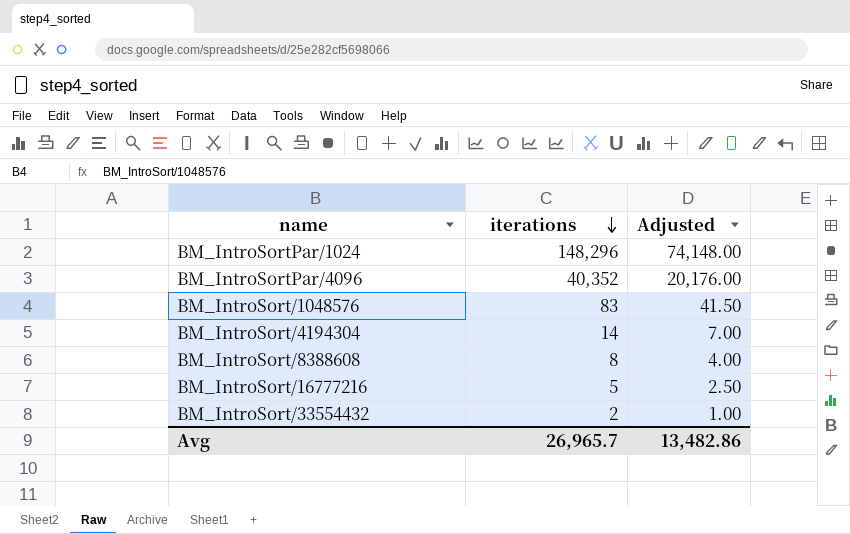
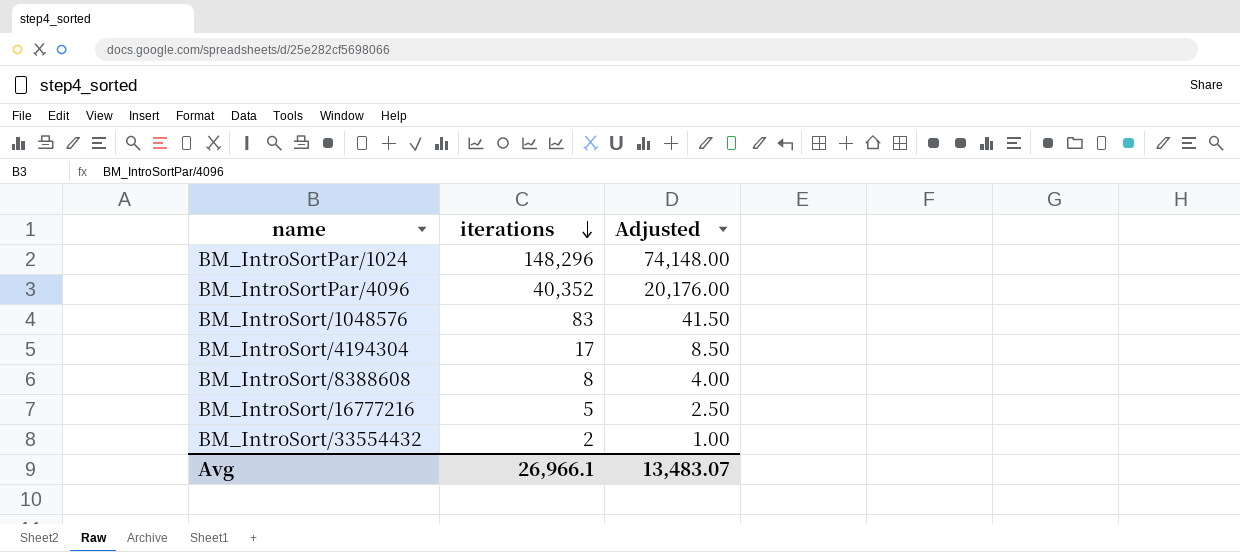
BM_IntroSort/4194304 | iterations: 14 -> 17
BM_IntroSort/4194304 | Adjusted: 7.00 -> 8.50
Avg | iterations: 26,965.7 -> 26,966.1
Avg | Adjusted: 13,482.86 -> 13,483.07

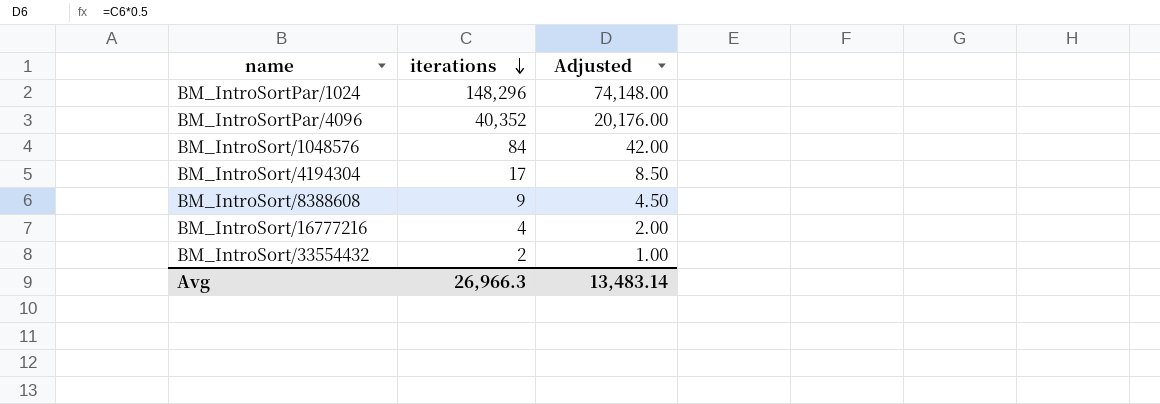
BM_IntroSort/1048576 | iterations: 83 -> 84
BM_IntroSort/1048576 | Adjusted: 41.50 -> 42.00
BM_IntroSort/8388608 | iterations: 8 -> 9
BM_IntroSort/8388608 | Adjusted: 4.00 -> 4.50
BM_IntroSort/16777216 | iterations: 5 -> 4
BM_IntroSort/16777216 | Adjusted: 2.50 -> 2.00
Avg | iterations: 26,966.1 -> 26,966.3
Avg | Adjusted: 13,483.07 -> 13,483.14

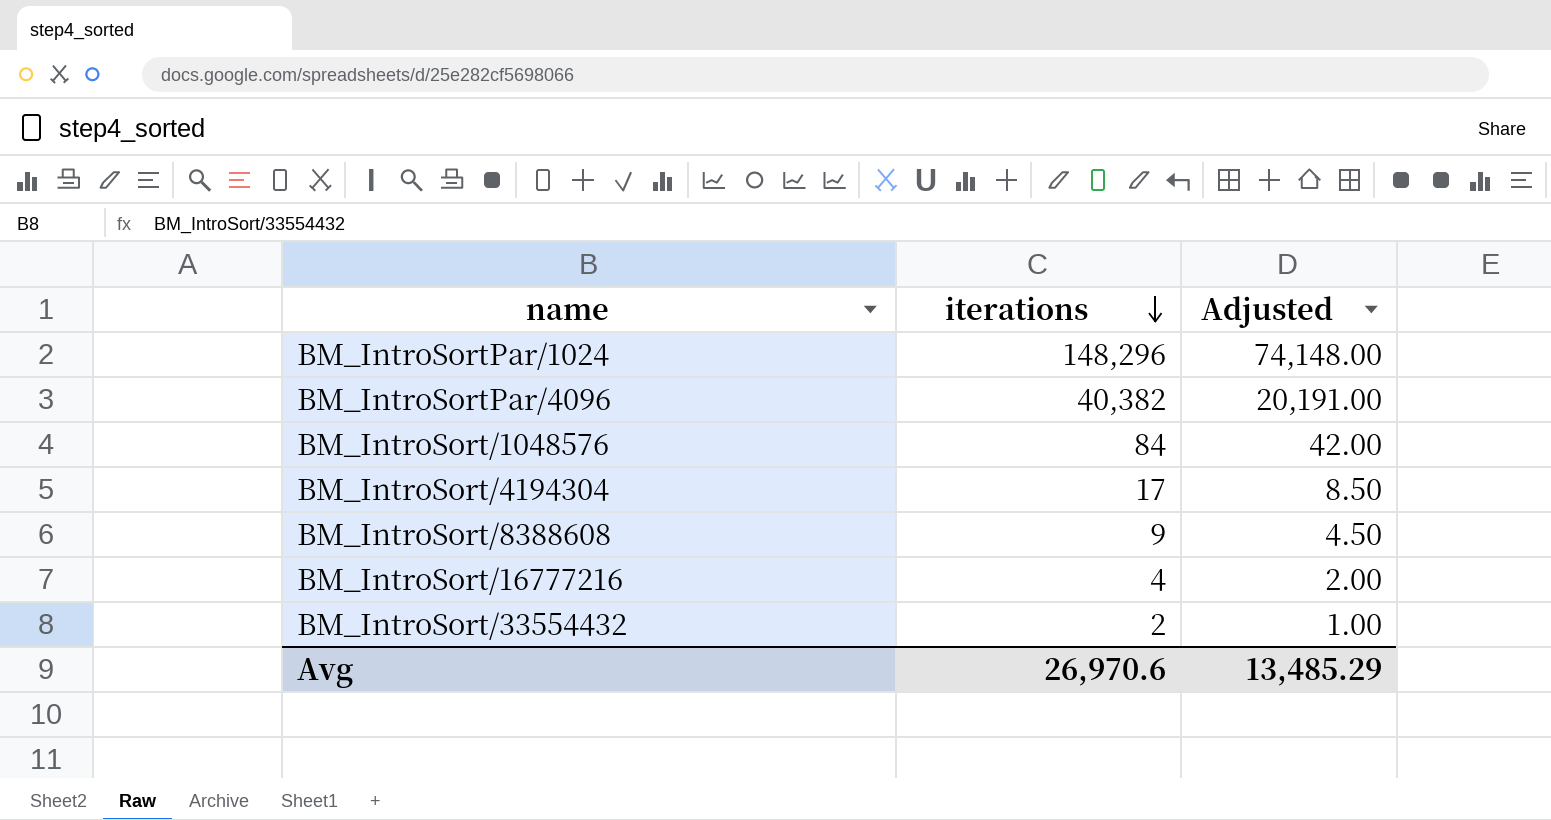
BM_IntroSortPar/4096 | iterations: 40,352 -> 40,382
BM_IntroSortPar/4096 | Adjusted: 20,176.00 -> 20,191.00
Avg | iterations: 26,966.3 -> 26,970.6
Avg | Adjusted: 13,483.14 -> 13,485.29

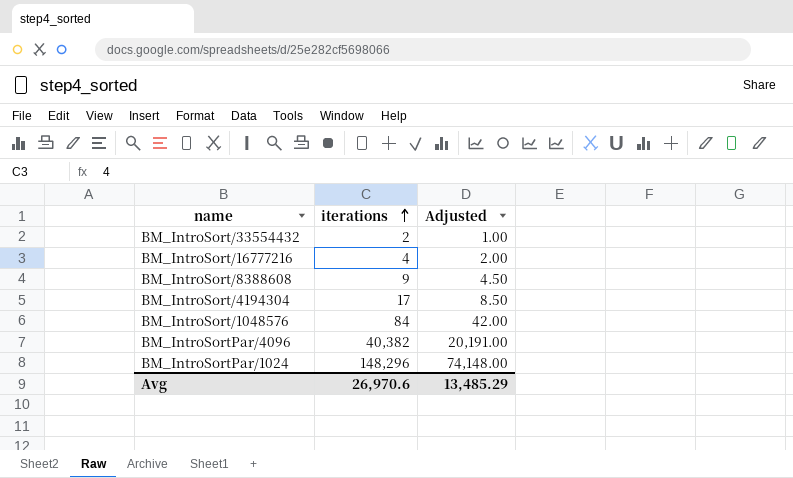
row order: iterations descending -> iterations ascending

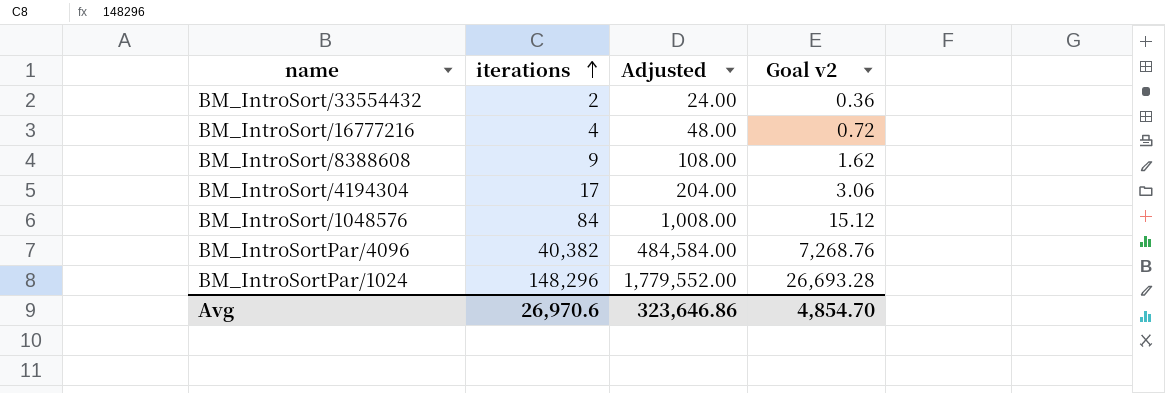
column Adjusted | formula: [iterations] * 0.5 -> [iterations] * 12
column Goal v2 | formula: none -> [iterations] * 0.18
Avg | Adjusted: 13,485.29 -> 323,646.86

